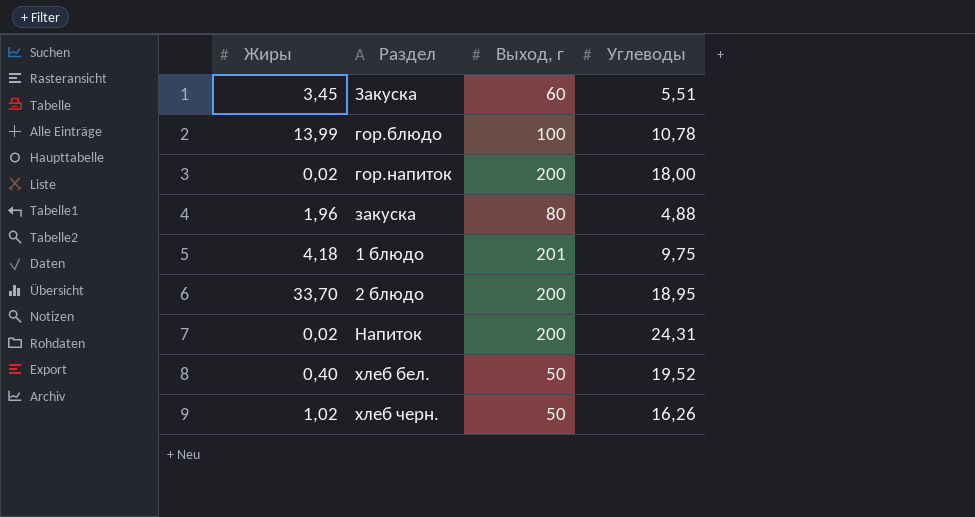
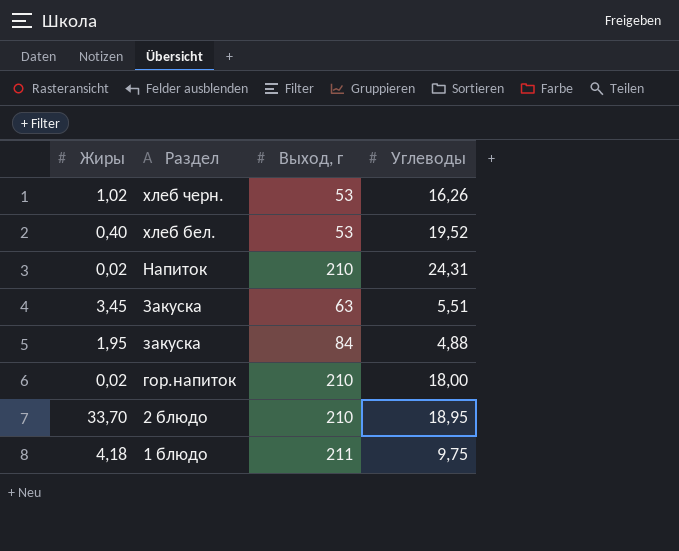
row order: none -> Раздел descending
row гор.блюдо: 13,99 | 100 | 10,78 -> none
хлеб черн. | Выход, г: 50 -> 53
хлеб бел. | Выход, г: 50 -> 53
Напиток | Выход, г: 200 -> 210
Закуска | Выход, г: 60 -> 63
закуска | Жиры: 1,96 -> 1,95
закуска | Выход, г: 80 -> 84
гор.напиток | Выход, г: 200 -> 210
2 блюдо | Выход, г: 200 -> 210
1 блюдо | Выход, г: 201 -> 211

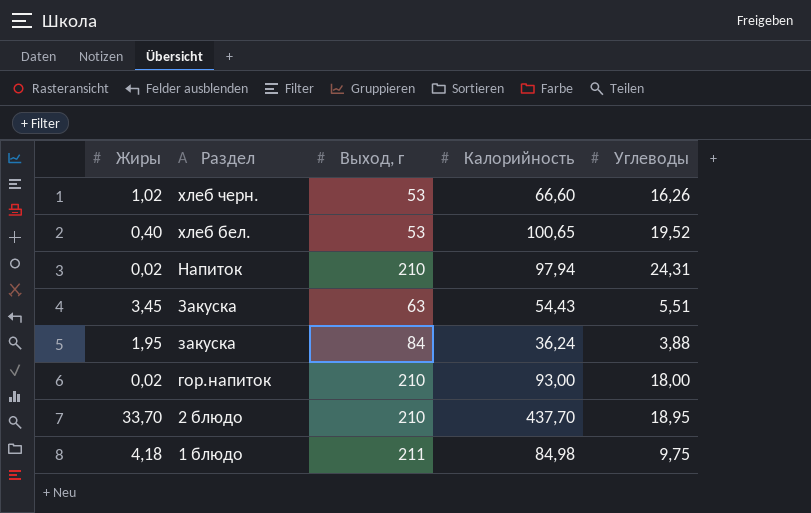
column Калорийность | position: none -> 4
закуска | Углеводы: 4,88 -> 3,88

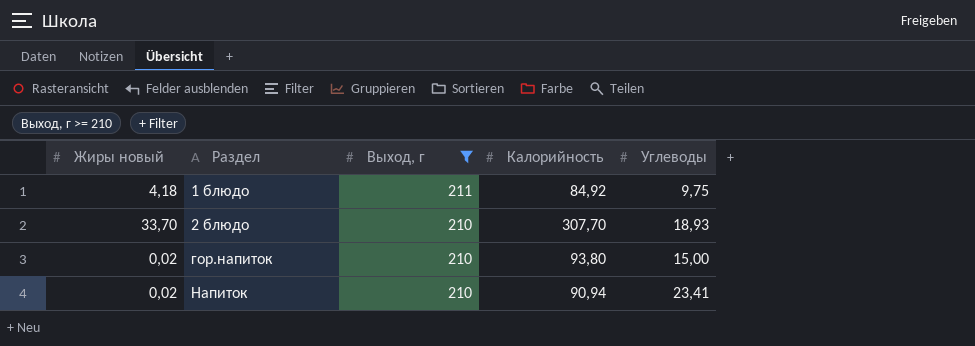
filter: none -> Выход, г >= 210
row order: Раздел descending -> Раздел ascending
column name: Жиры -> Жиры новый
1 блюдо | Калорийность: 84,98 -> 84,92
2 блюдо | Калорийность: 437,70 -> 307,70
2 блюдо | Углеводы: 18,95 -> 18,93
гор.напиток | Калорийность: 93,00 -> 93,80
гор.напиток | Углеводы: 18,00 -> 15,00
Напиток | Калорийность: 97,94 -> 90,94
Напиток | Углеводы: 24,31 -> 23,41

